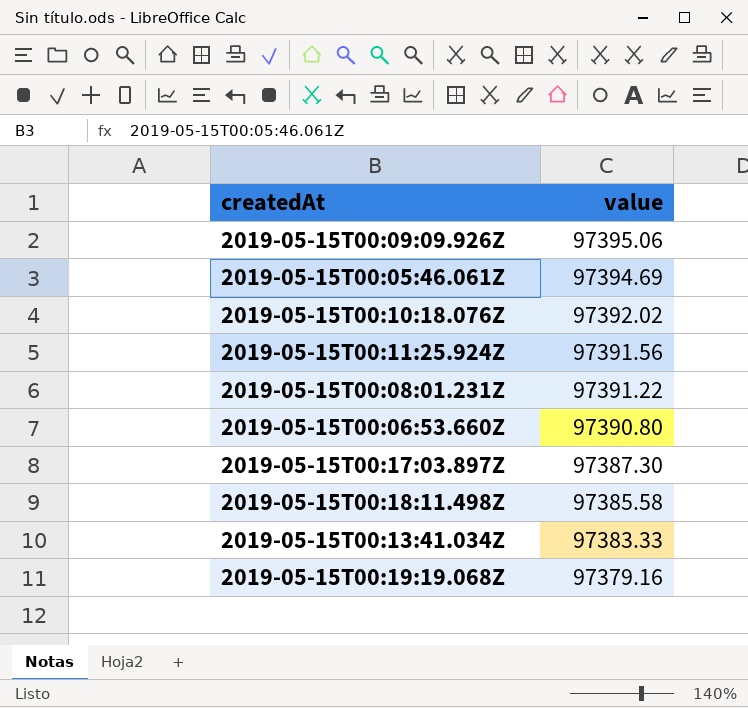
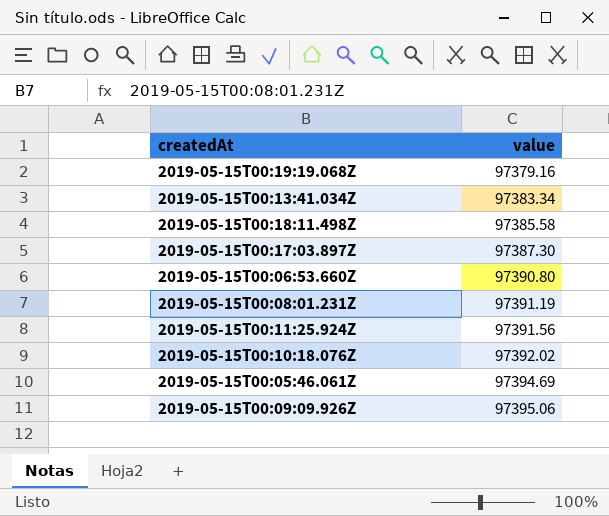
row order: value descending -> value ascending
2019-05-15T00:13:41.034Z | value: 97383.33 -> 97383.34
2019-05-15T00:08:01.231Z | value: 97391.22 -> 97391.19

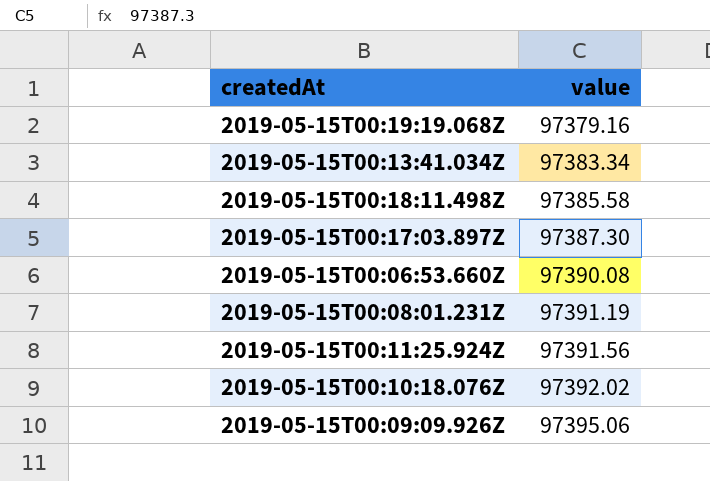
row 2019-05-15T00:05:46.061Z: 97394.69 -> none
2019-05-15T00:06:53.660Z | value: 97390.80 -> 97390.08

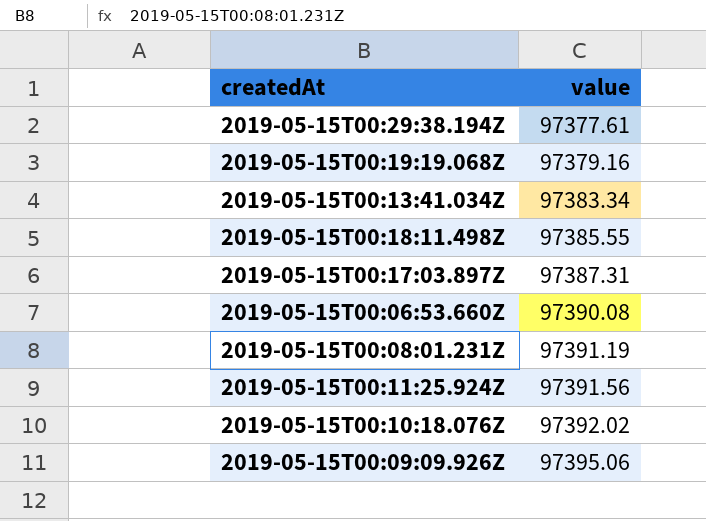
row 2019-05-15T00:29:38.194Z: none -> 97377.61
2019-05-15T00:18:11.498Z | value: 97385.58 -> 97385.55
2019-05-15T00:17:03.897Z | value: 97387.30 -> 97387.31

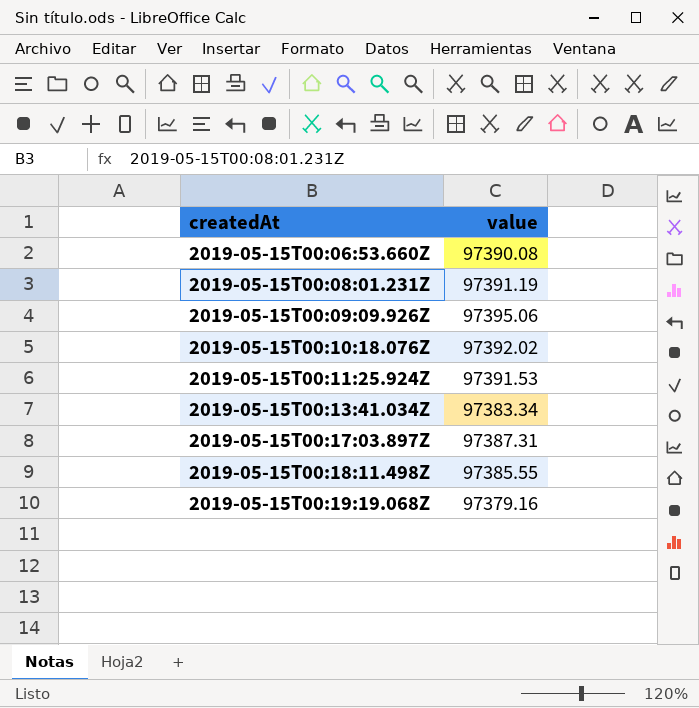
row order: value ascending -> createdAt ascending
row 2019-05-15T00:29:38.194Z: 97377.61 -> none
2019-05-15T00:11:25.924Z | value: 97391.56 -> 97391.53

